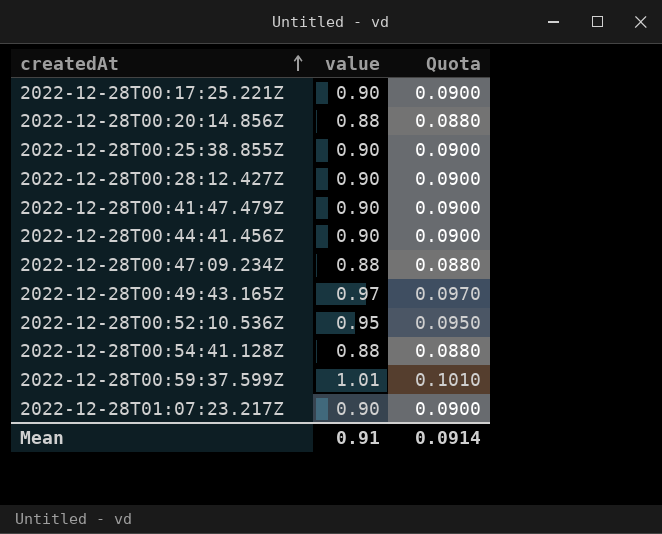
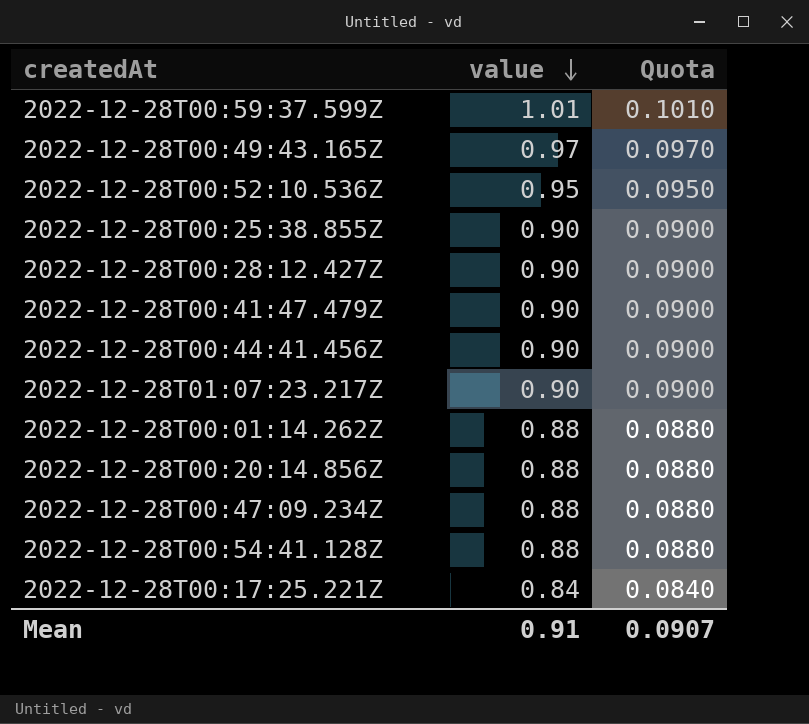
row order: createdAt ascending -> value descending
row 2022-12-28T00:01:14.262Z: none -> 0.88 | 0.0880
2022-12-28T00:17:25.221Z | value: 0.90 -> 0.84
2022-12-28T00:17:25.221Z | Quota: 0.0900 -> 0.0840
Mean | Quota: 0.0914 -> 0.0907

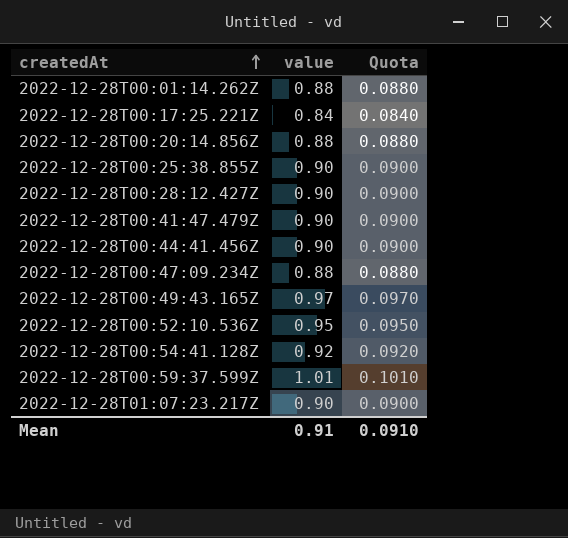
row order: value descending -> createdAt ascending
2022-12-28T00:54:41.128Z | value: 0.88 -> 0.92
2022-12-28T00:54:41.128Z | Quota: 0.0880 -> 0.0920
Mean | Quota: 0.0907 -> 0.0910

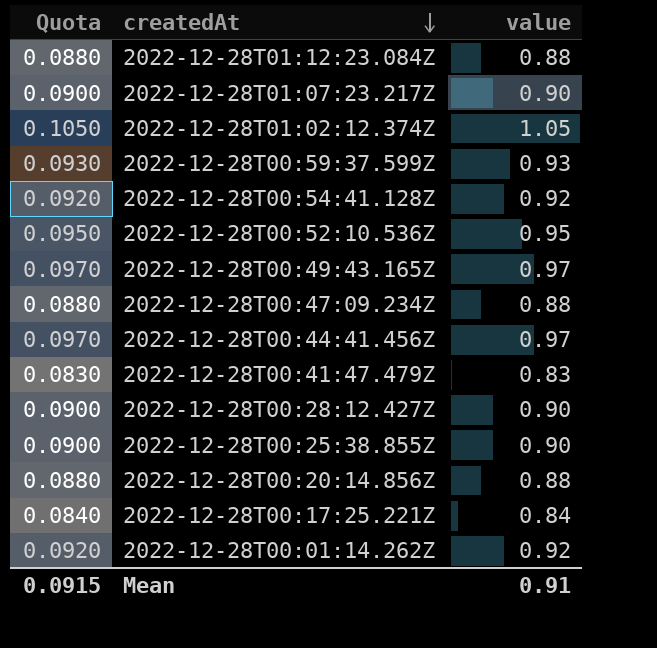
row order: createdAt ascending -> createdAt descending
column Quota | position: 3 -> 1
row 2022-12-28T01:12:23.084Z: none -> 0.0880 | 0.88
row 2022-12-28T01:02:12.374Z: none -> 0.1050 | 1.05
2022-12-28T00:59:37.599Z | Quota: 0.1010 -> 0.0930
2022-12-28T00:59:37.599Z | value: 1.01 -> 0.93
2022-12-28T00:44:41.456Z | Quota: 0.0900 -> 0.0970
2022-12-28T00:44:41.456Z | value: 0.90 -> 0.97
2022-12-28T00:41:47.479Z | Quota: 0.0900 -> 0.0830
2022-12-28T00:41:47.479Z | value: 0.90 -> 0.83
2022-12-28T00:01:14.262Z | Quota: 0.0880 -> 0.0920
2022-12-28T00:01:14.262Z | value: 0.88 -> 0.92
Mean | Quota: 0.0910 -> 0.0915

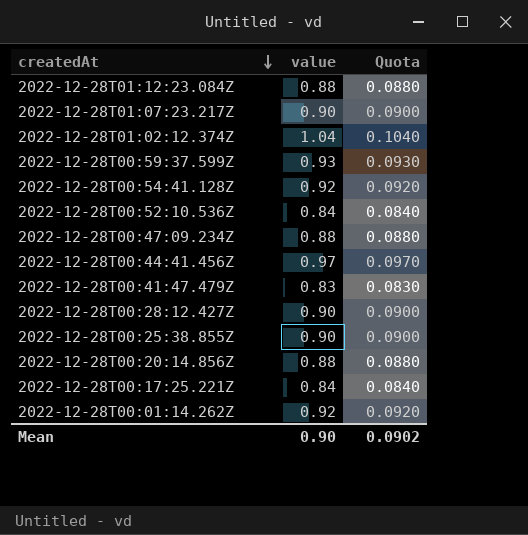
column Quota | position: 1 -> 3
row 2022-12-28T00:49:43.165Z: 0.0970 | 0.97 -> none
2022-12-28T01:02:12.374Z | value: 1.05 -> 1.04
2022-12-28T01:02:12.374Z | Quota: 0.1050 -> 0.1040
2022-12-28T00:52:10.536Z | value: 0.95 -> 0.84
2022-12-28T00:52:10.536Z | Quota: 0.0950 -> 0.0840
Mean | value: 0.91 -> 0.90
Mean | Quota: 0.0915 -> 0.0902

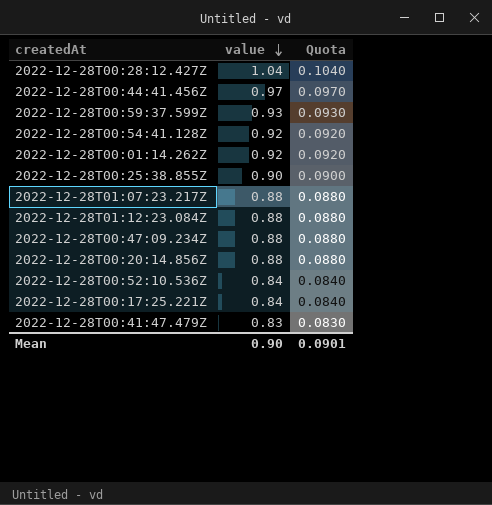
row order: createdAt descending -> value descending
row 2022-12-28T01:02:12.374Z: 1.04 | 0.1040 -> none
2022-12-28T00:28:12.427Z | value: 0.90 -> 1.04
2022-12-28T00:28:12.427Z | Quota: 0.0900 -> 0.1040
2022-12-28T01:07:23.217Z | value: 0.90 -> 0.88
2022-12-28T01:07:23.217Z | Quota: 0.0900 -> 0.0880
Mean | Quota: 0.0902 -> 0.0901

